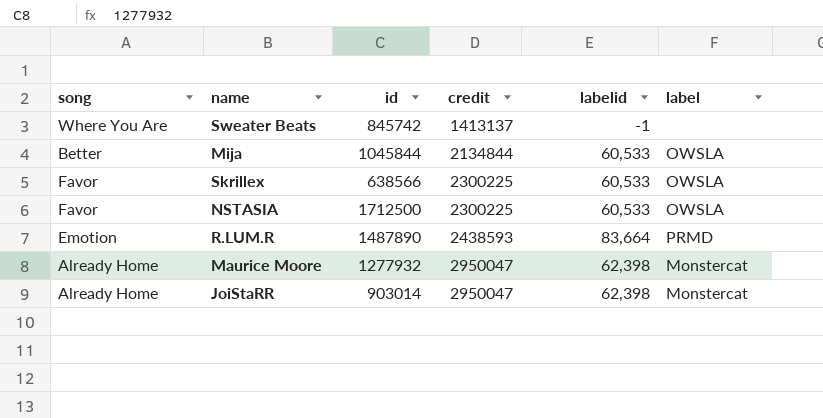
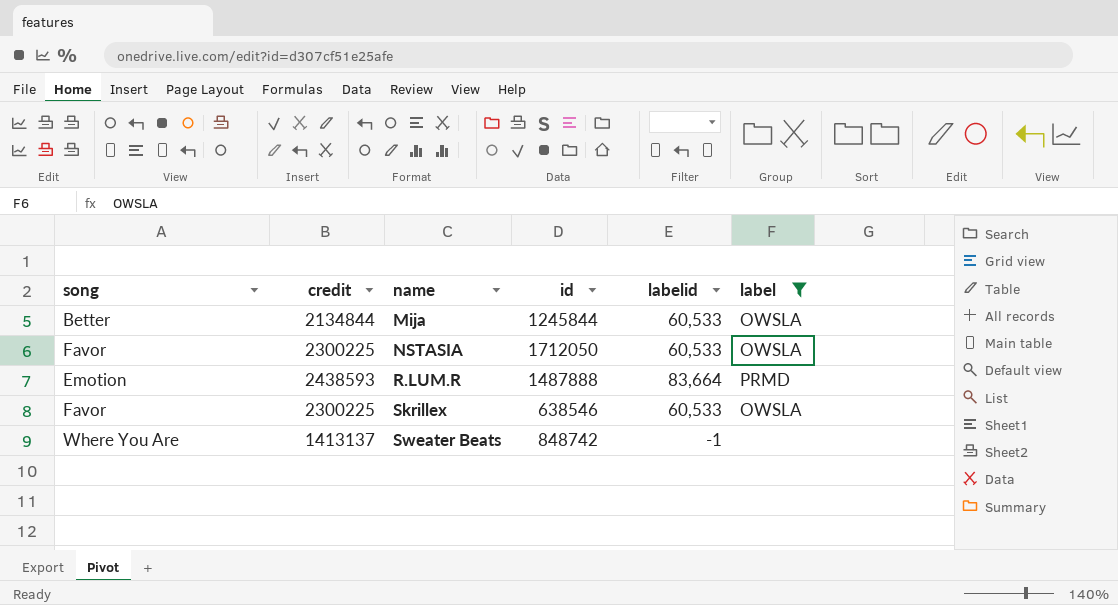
filter: none -> label != Monstercat
row order: credit ascending -> name ascending
column credit | position: 4 -> 2
Mija | id: 1045844 -> 1245844
NSTASIA | id: 1712500 -> 1712050
R.LUM.R | id: 1487890 -> 1487888
Skrillex | id: 638566 -> 638546
Sweater Beats | id: 845742 -> 848742

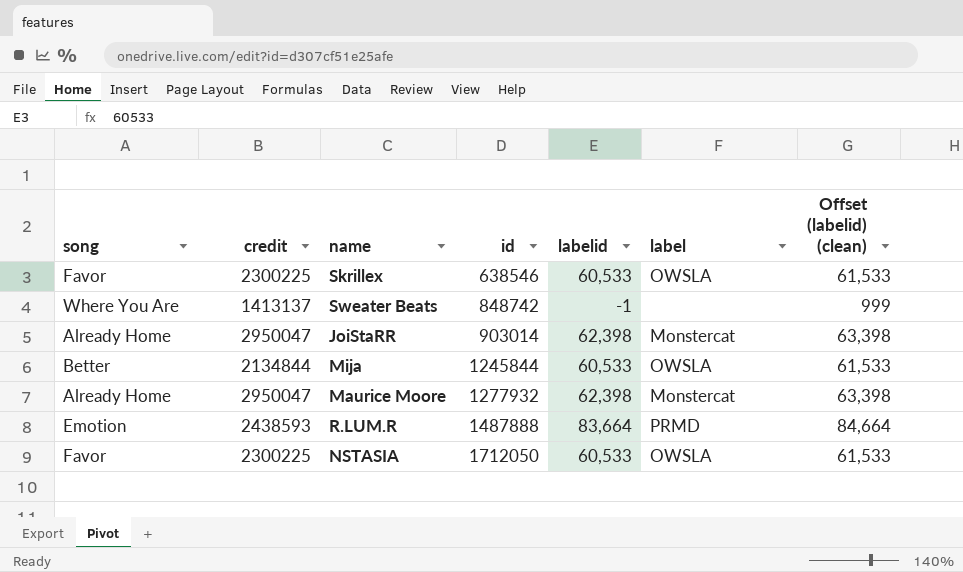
filter: label != Monstercat -> none
row order: name ascending -> id ascending
column Offset (labelid) (clean) | formula: none -> [labelid] + 1000

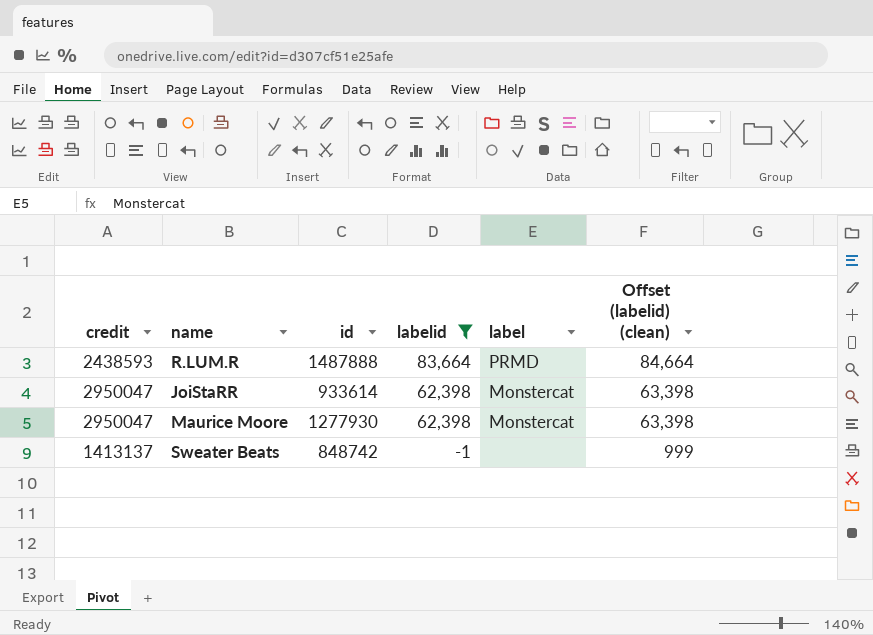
filter: none -> labelid != 60,533
row order: id ascending -> labelid descending
column song | position: 1 -> none
JoiStaRR | id: 903014 -> 933614
Maurice Moore | id: 1277932 -> 1277930

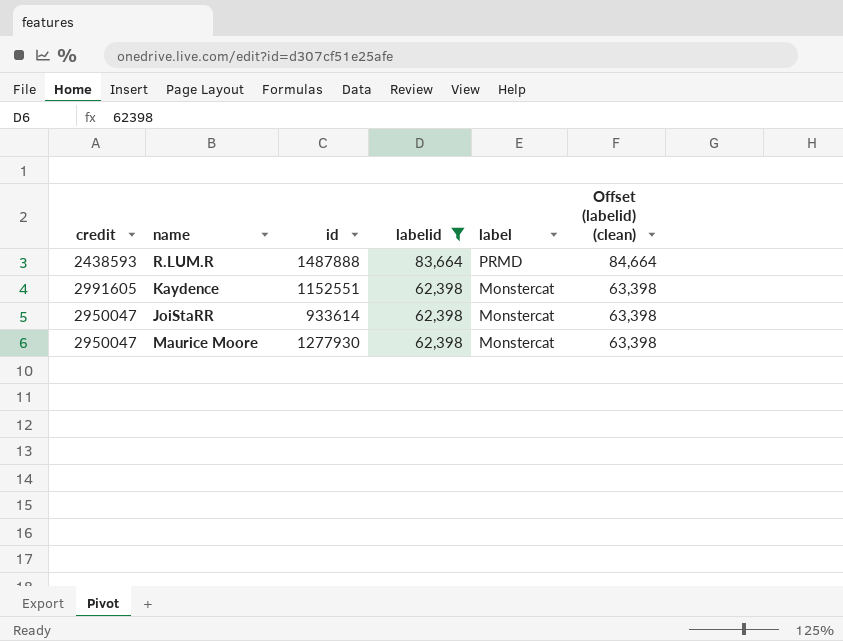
row Sweater Beats: 1413137 | 848742 | -1 | none | 999 -> none
row Kaydence: none -> 2991605 | 1152551 | 62,398 | Monstercat | 63,398

